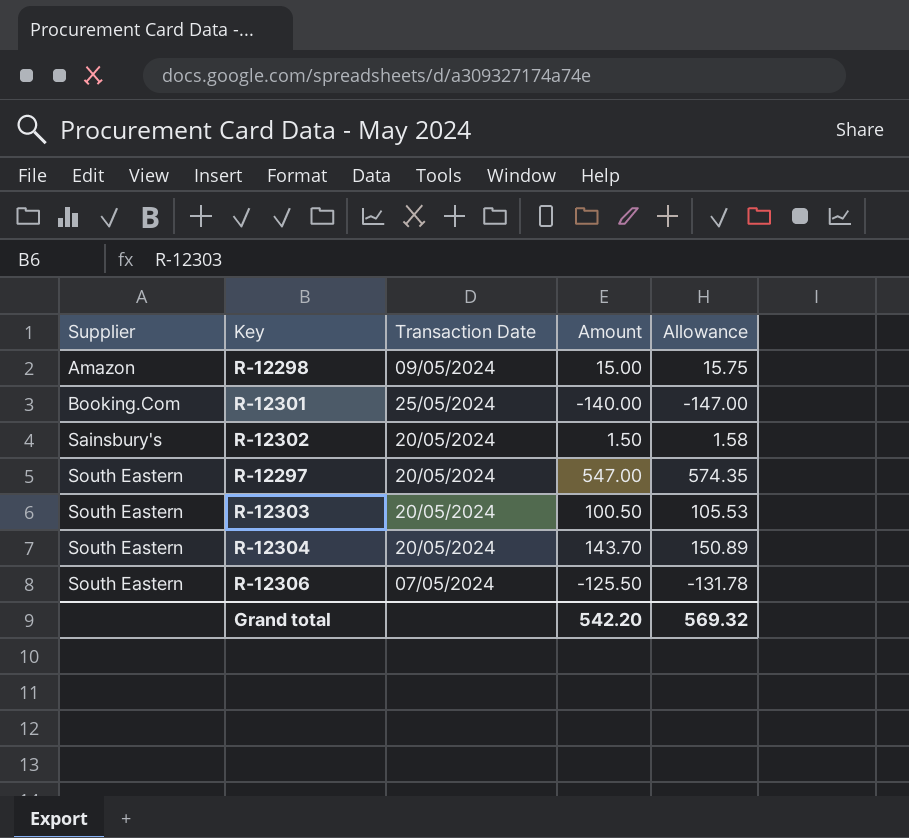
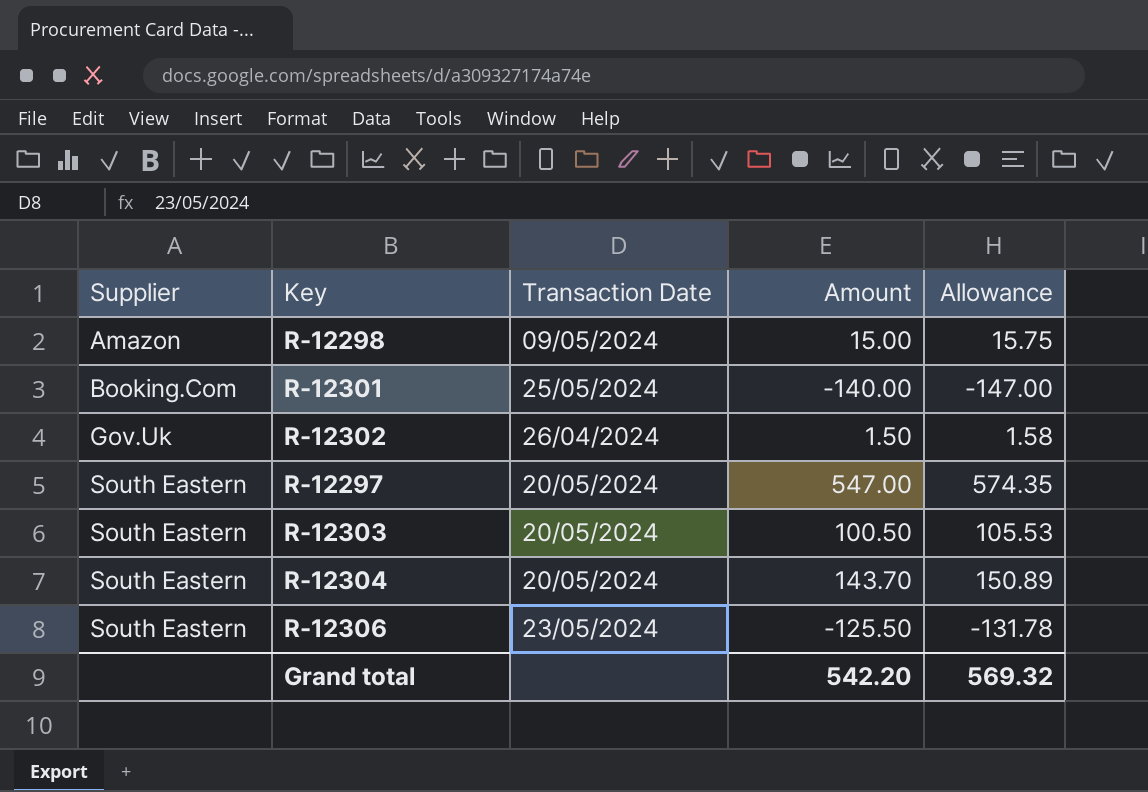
R-12302 | Supplier: Sainsbury's -> Gov.Uk
R-12302 | Transaction Date: 20/05/2024 -> 26/04/2024
R-12306 | Transaction Date: 07/05/2024 -> 23/05/2024

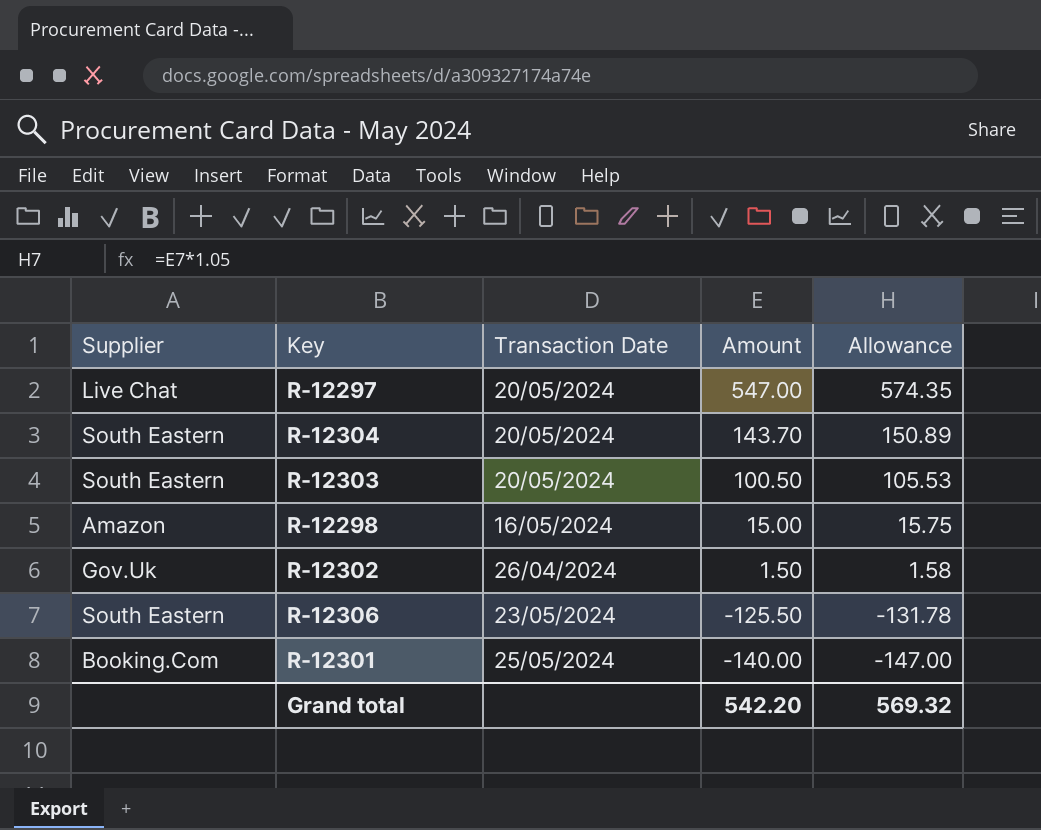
row order: Supplier ascending -> Amount descending
R-12297 | Supplier: South Eastern -> Live Chat
R-12298 | Transaction Date: 09/05/2024 -> 16/05/2024

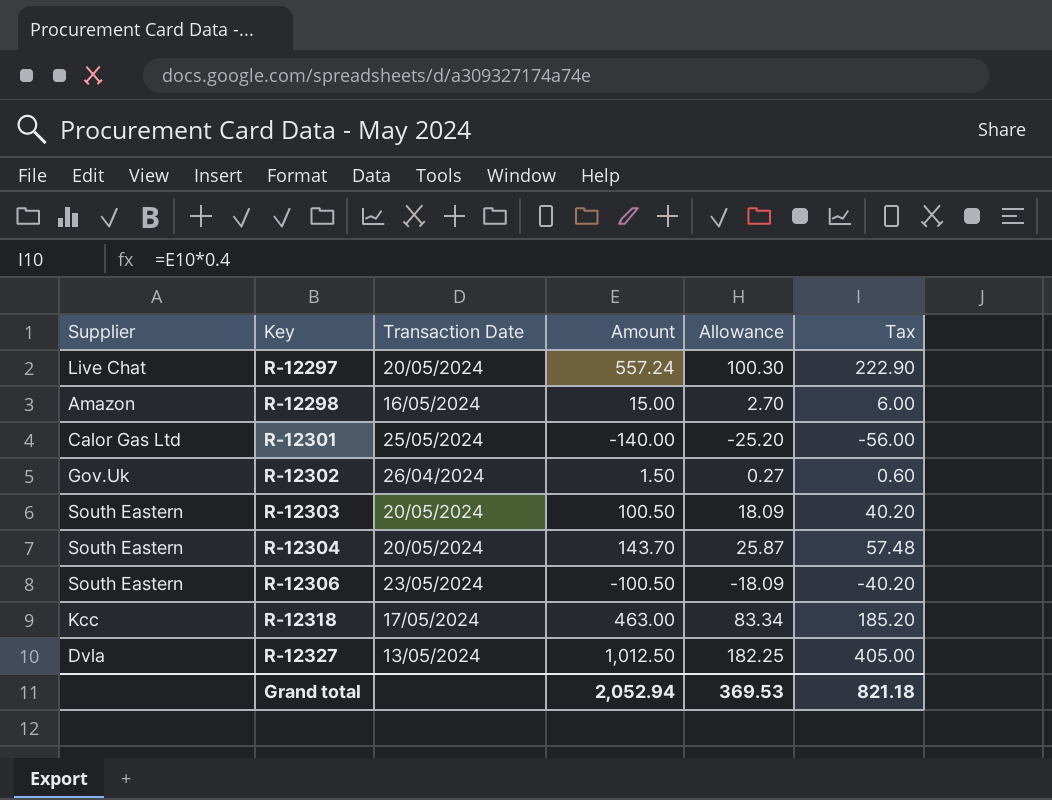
row order: Amount descending -> Key ascending
column Allowance | formula: [Amount] * 1.05 -> [Amount] * 0.18
column Tax | formula: none -> [Amount] * 0.4
R-12297 | Amount: 547.00 -> 557.24
R-12301 | Supplier: Booking.Com -> Calor Gas Ltd
R-12306 | Amount: -125.50 -> -100.50
row R-12318: none -> Kcc | 17/05/2024 | 463.00 | 83.34 | 185.20
row R-12327: none -> Dvla | 13/05/2024 | 1,012.50 | 182.25 | 405.00
Grand total | Amount: 542.20 -> 2,052.94
Grand total | Allowance: 569.32 -> 369.53

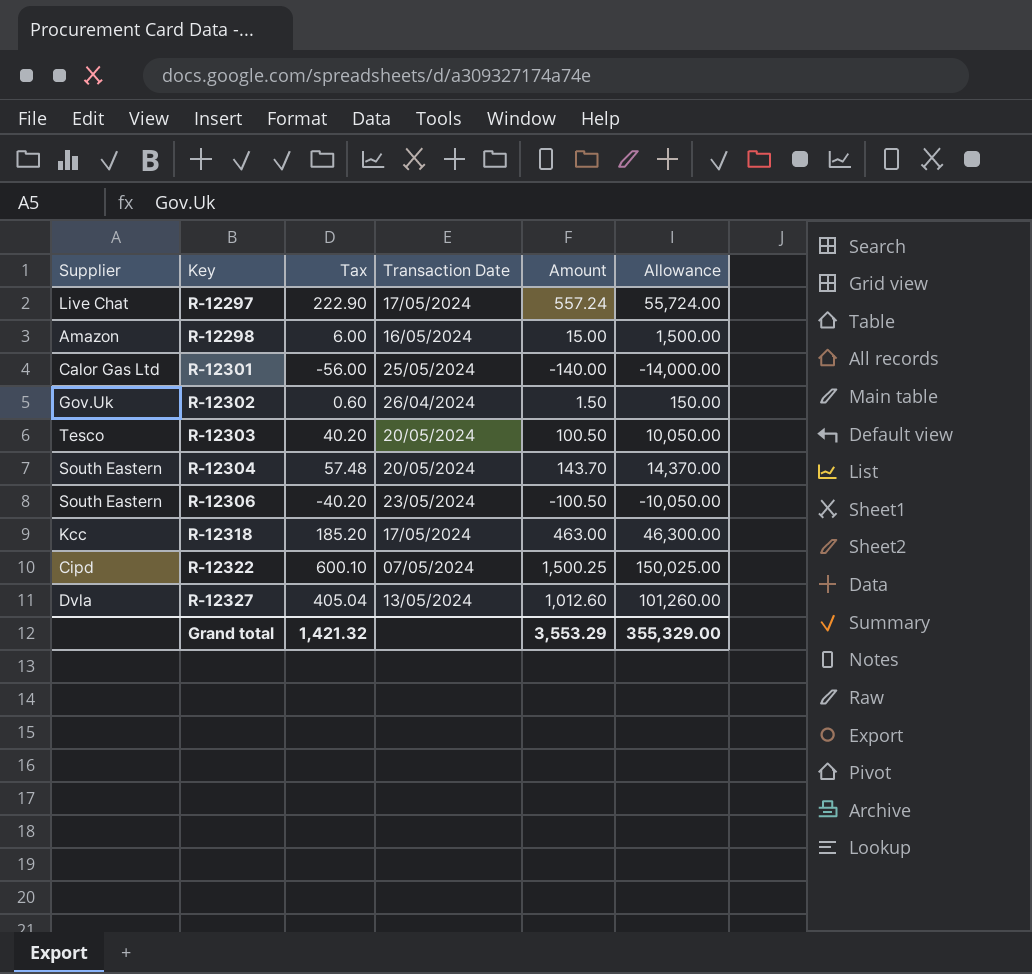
column Tax | position: 6 -> 3
column Allowance | formula: [Amount] * 0.18 -> [Amount] * 100
R-12297 | Transaction Date: 20/05/2024 -> 17/05/2024
R-12303 | Supplier: South Eastern -> Tesco
row R-12322: none -> Cipd | 600.10 | 07/05/2024 | 1,500.25 | 150,025.00
R-12327 | Tax: 405.00 -> 405.04
R-12327 | Amount: 1,012.50 -> 1,012.60
Grand total | Tax: 821.18 -> 1,421.32
Grand total | Amount: 2,052.94 -> 3,553.29
Grand total | Allowance: 369.53 -> 355,329.00

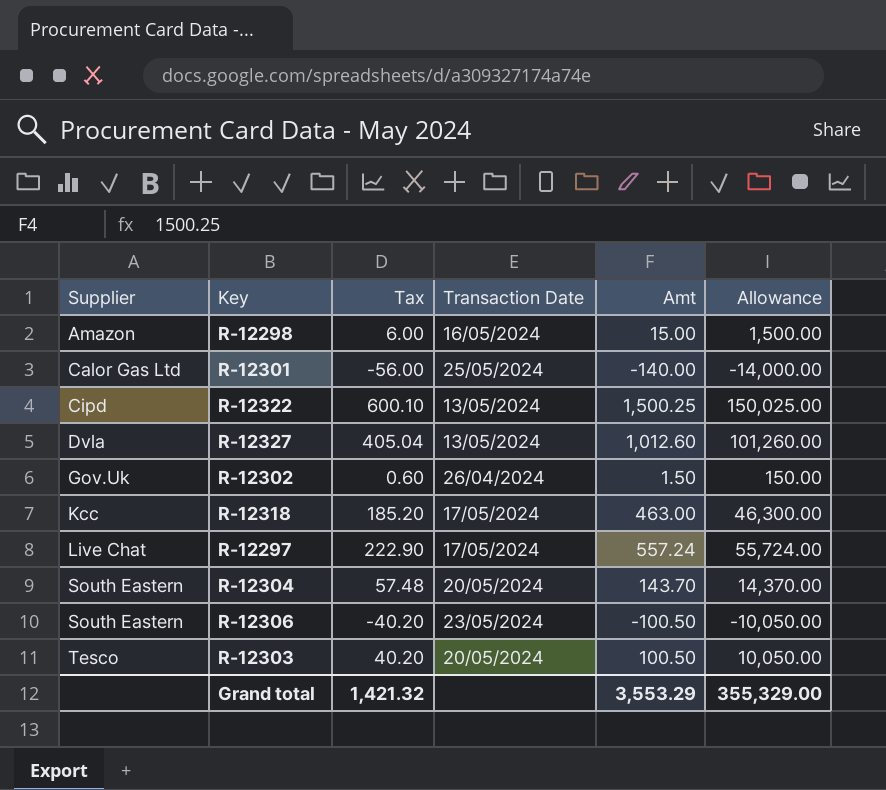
row order: Key ascending -> Supplier ascending
column name: Amount -> Amt
R-12322 | Transaction Date: 07/05/2024 -> 13/05/2024

